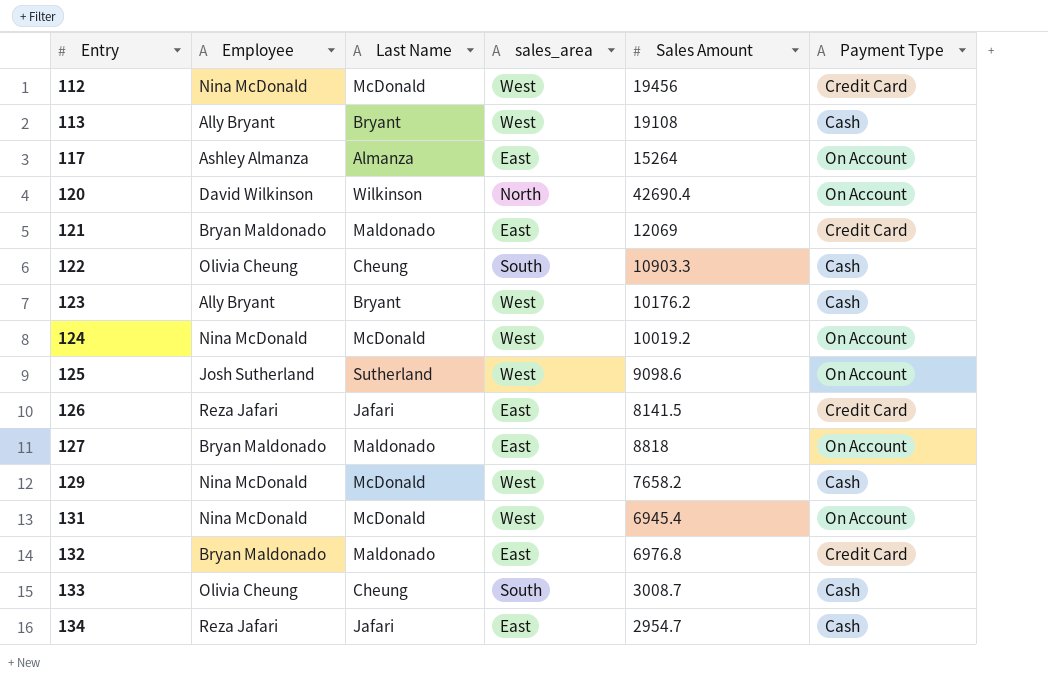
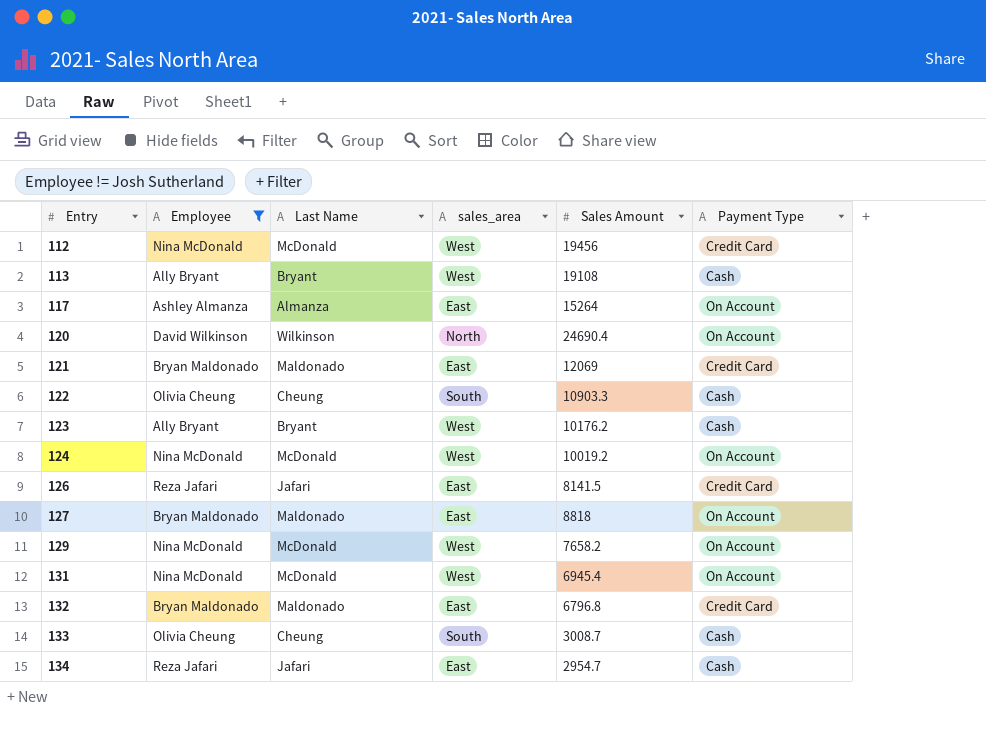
filter: none -> Employee != Josh Sutherland
120 | Sales Amount: 42690.4 -> 24690.4
129 | Payment Type: Cash -> On Account
132 | Sales Amount: 6976.8 -> 6796.8

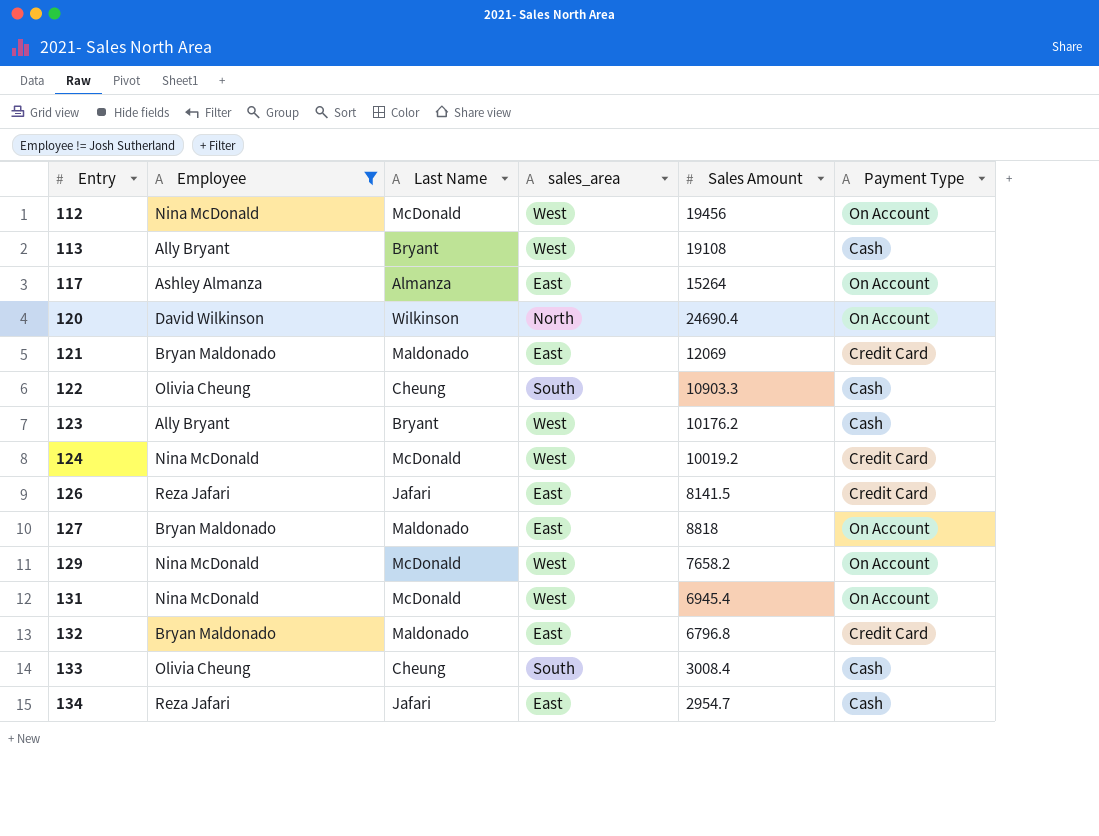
112 | Payment Type: Credit Card -> On Account
124 | Payment Type: On Account -> Credit Card
133 | Sales Amount: 3008.7 -> 3008.4

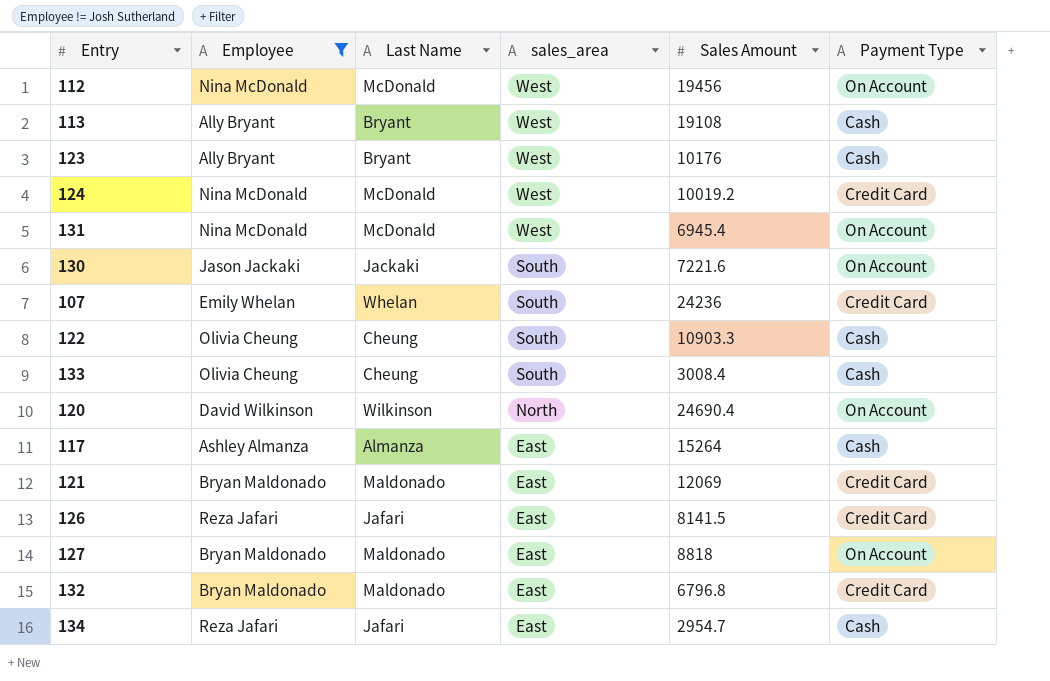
row order: Entry ascending -> sales_area descending
row 129: Nina McDonald | McDonald | West | 7658.2 | On Account -> none
123 | Sales Amount: 10176.2 -> 10176
row 130: none -> Jason Jackaki | Jackaki | South | 7221.6 | On Account
row 107: none -> Emily Whelan | Whelan | South | 24236 | Credit Card
117 | Payment Type: On Account -> Cash

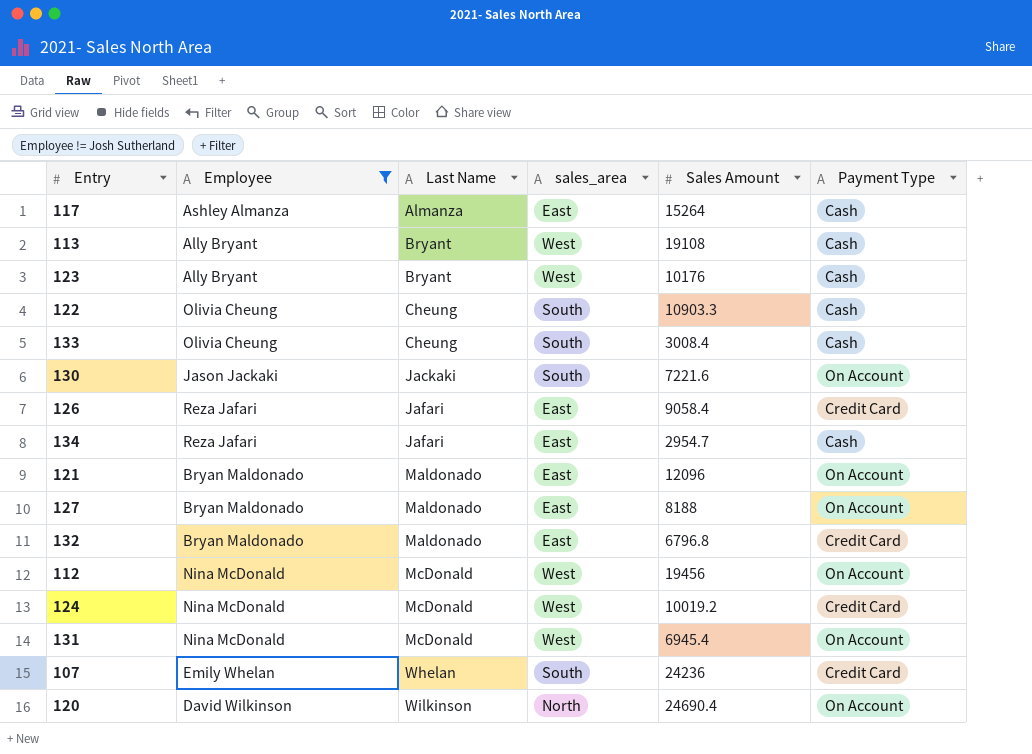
row order: sales_area descending -> Last Name ascending
126 | Sales Amount: 8141.5 -> 9058.4
121 | Sales Amount: 12069 -> 12096
121 | Payment Type: Credit Card -> On Account
127 | Sales Amount: 8818 -> 8188

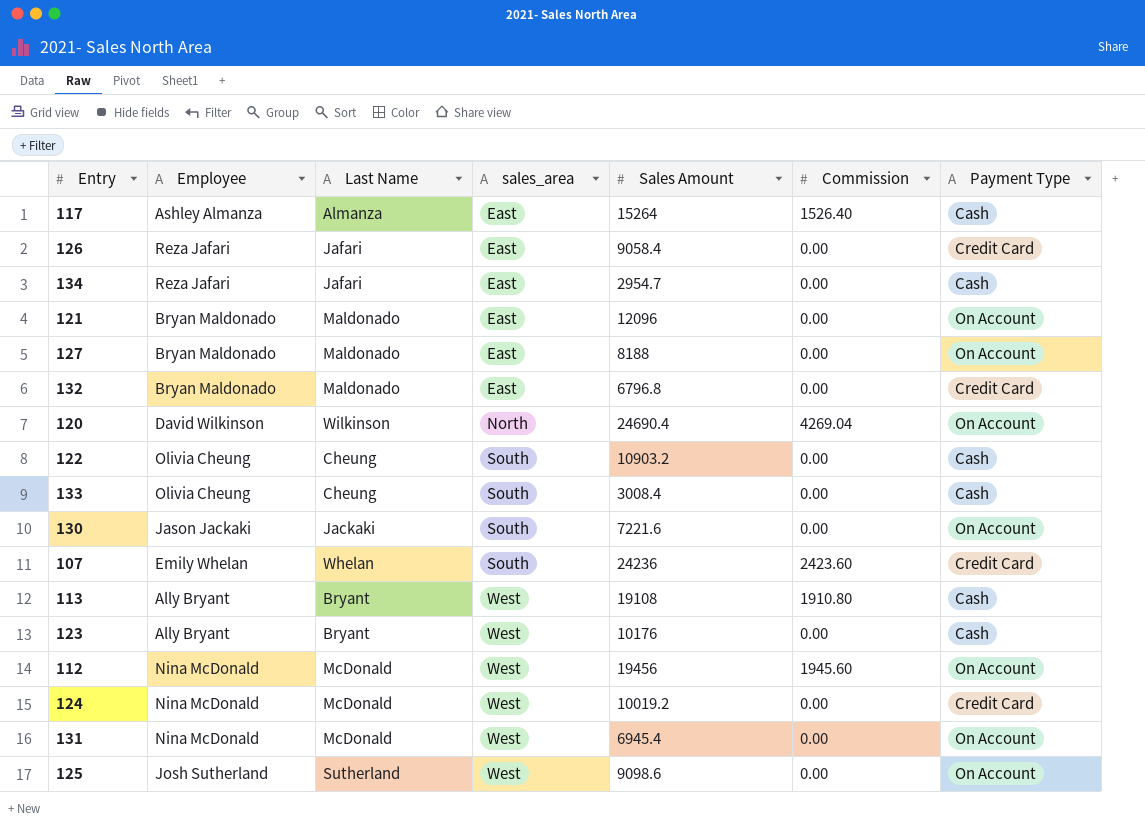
filter: Employee != Josh Sutherland -> none
row order: Last Name ascending -> sales_area ascending
column Commission | position: none -> 6
122 | Sales Amount: 10903.3 -> 10903.2

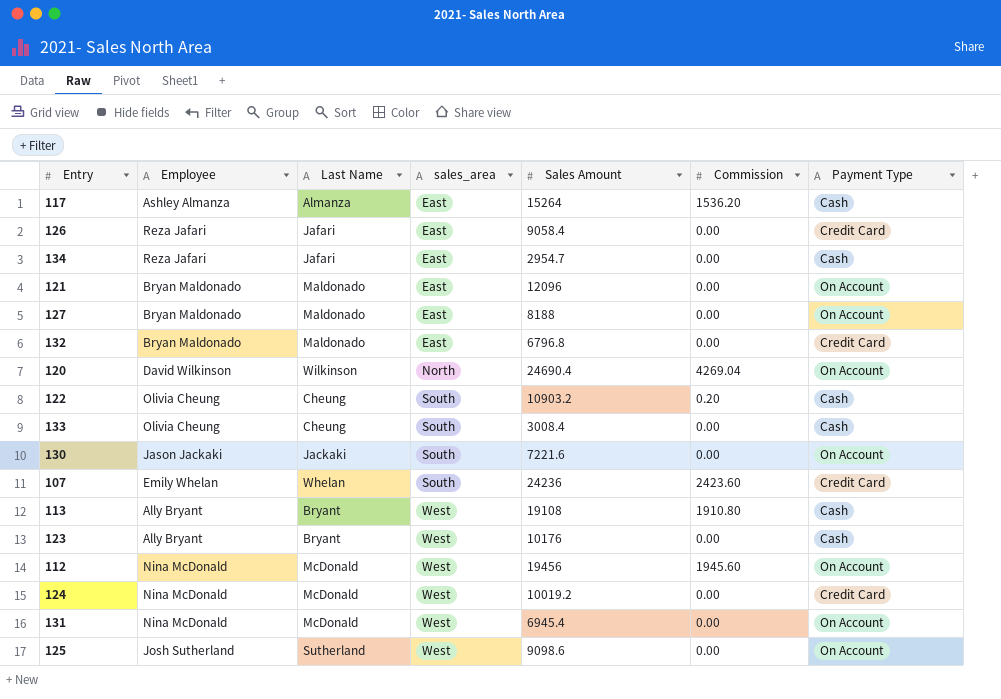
117 | Commission: 1526.40 -> 1536.20
122 | Commission: 0.00 -> 0.20

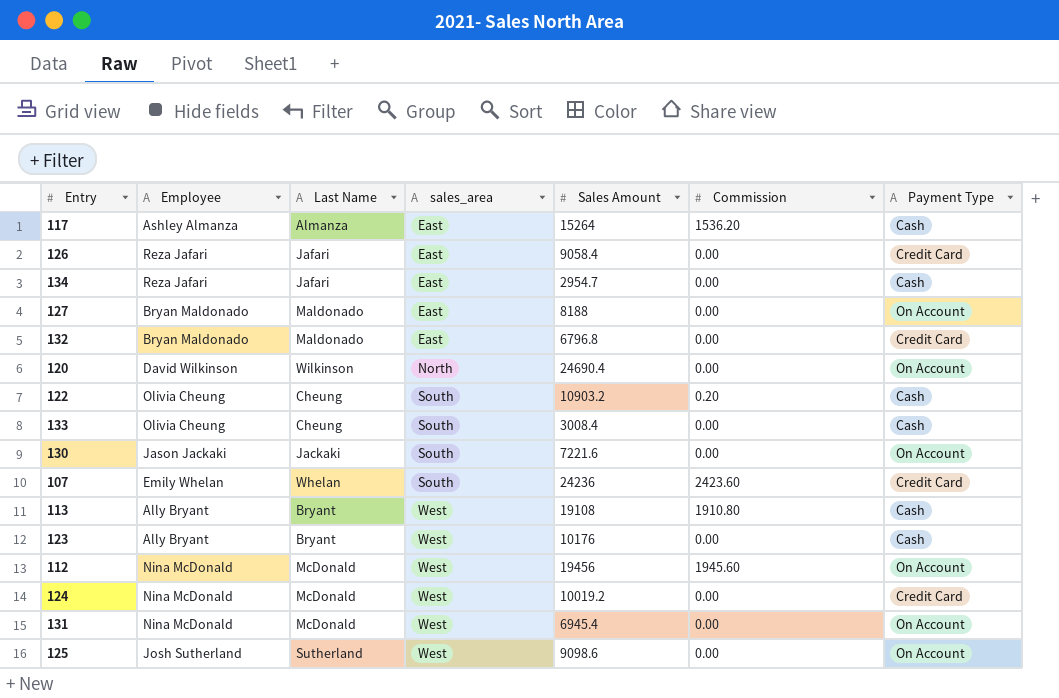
row 121: Bryan Maldonado | Maldonado | East | 12096 | 0.00 | On Account -> none
120 | Commission: 4269.04 -> 0.00

